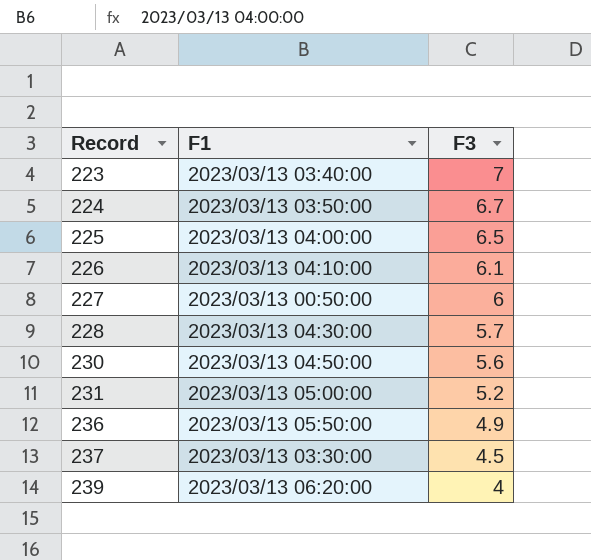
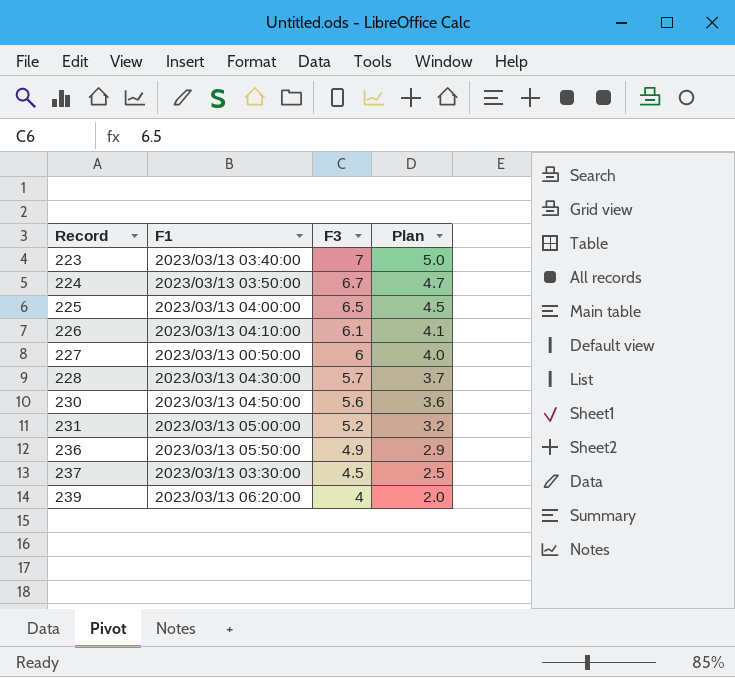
column Plan | formula: none -> [F3] - 2

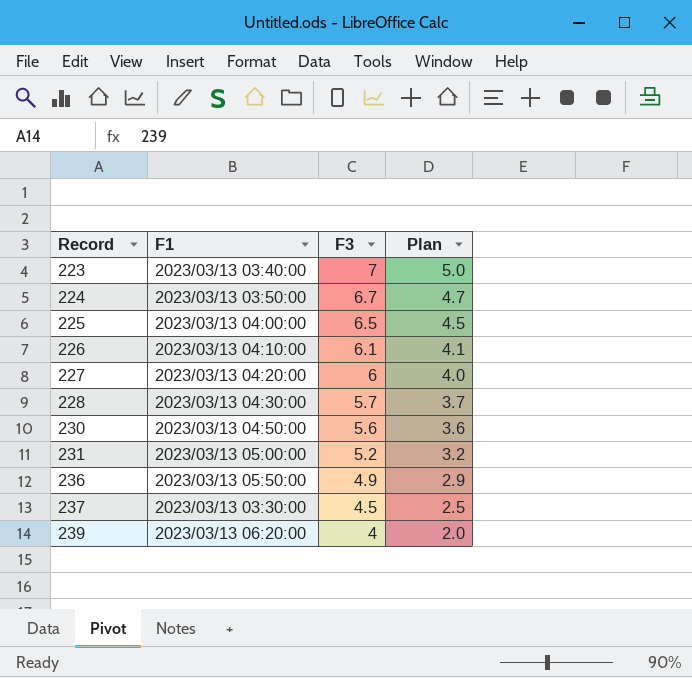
227 | F1: 2023/03/13 00:50:00 -> 2023/03/13 04:20:00

